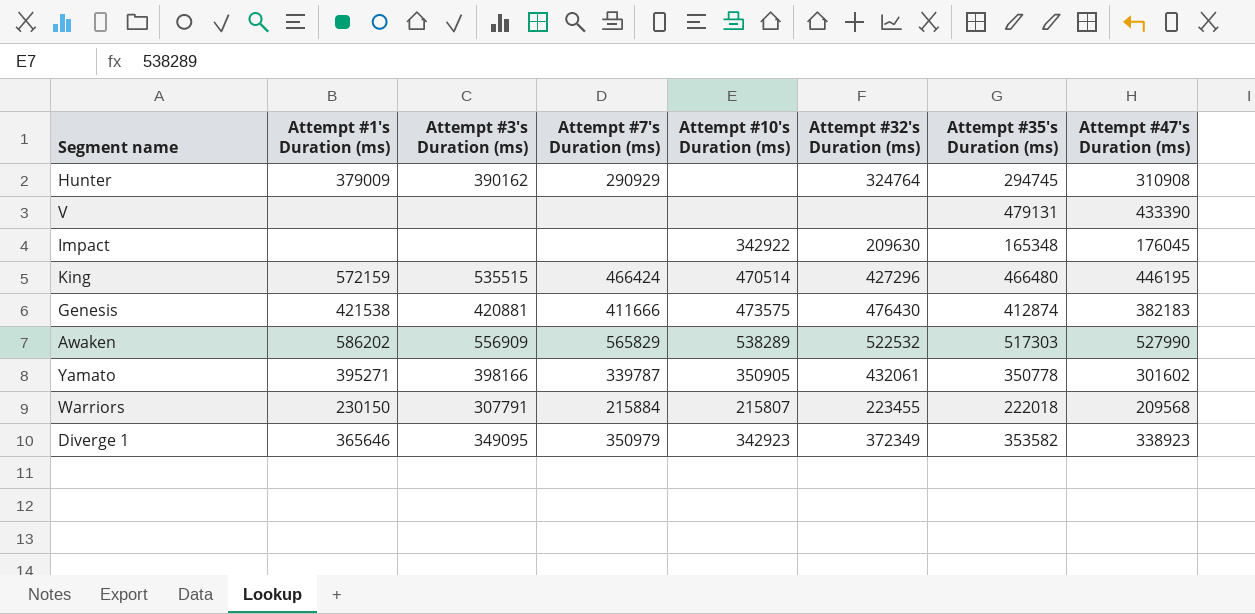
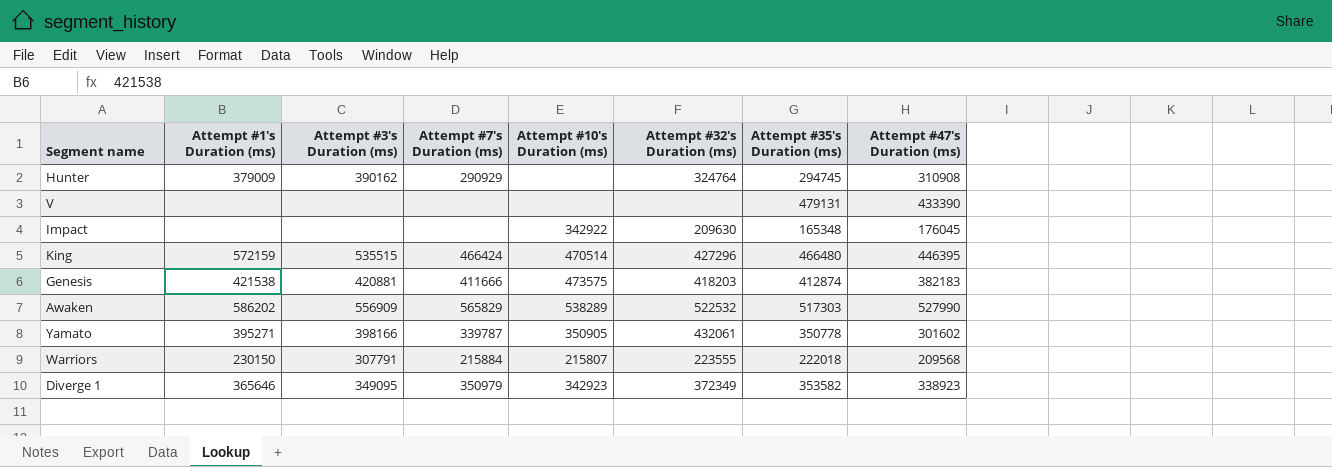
King | Attempt #47's Duration (ms): 446195 -> 446395
Genesis | Attempt #32's Duration (ms): 476430 -> 418203
Warriors | Attempt #32's Duration (ms): 223455 -> 223555

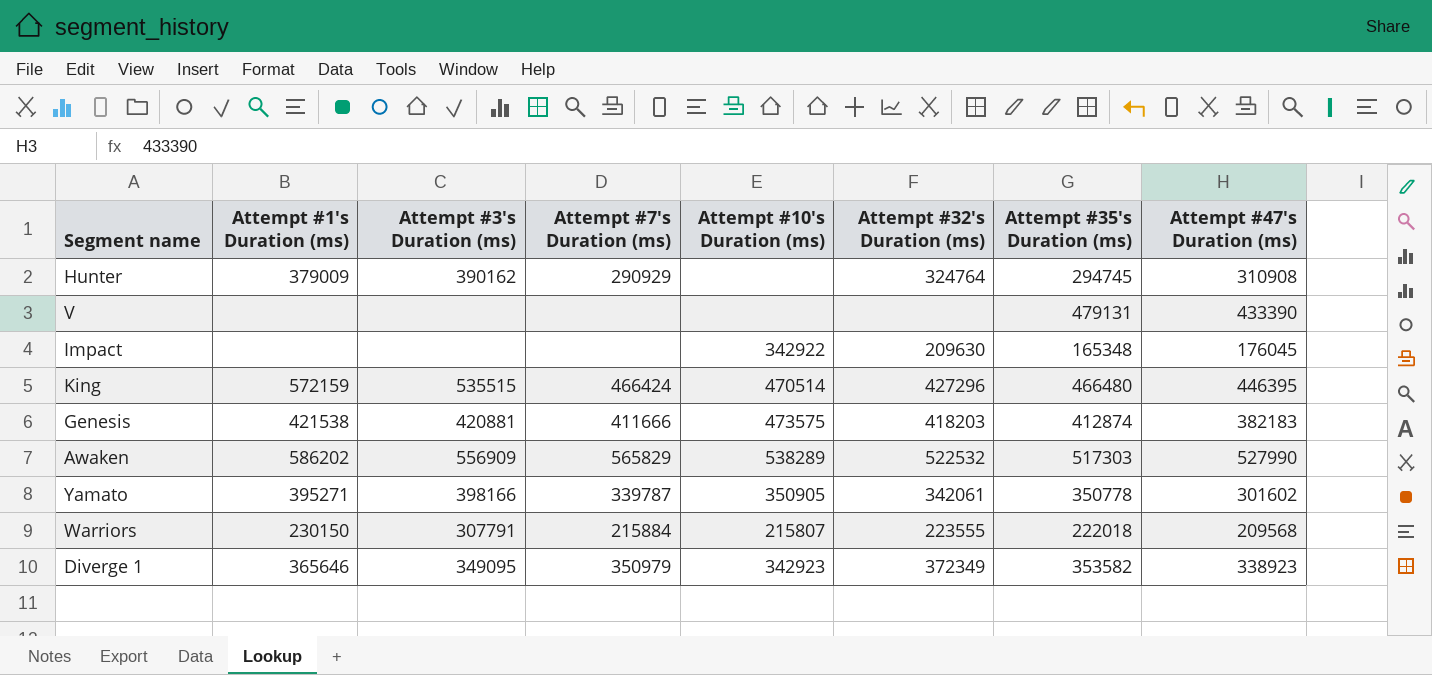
Yamato | Attempt #32's Duration (ms): 432061 -> 342061

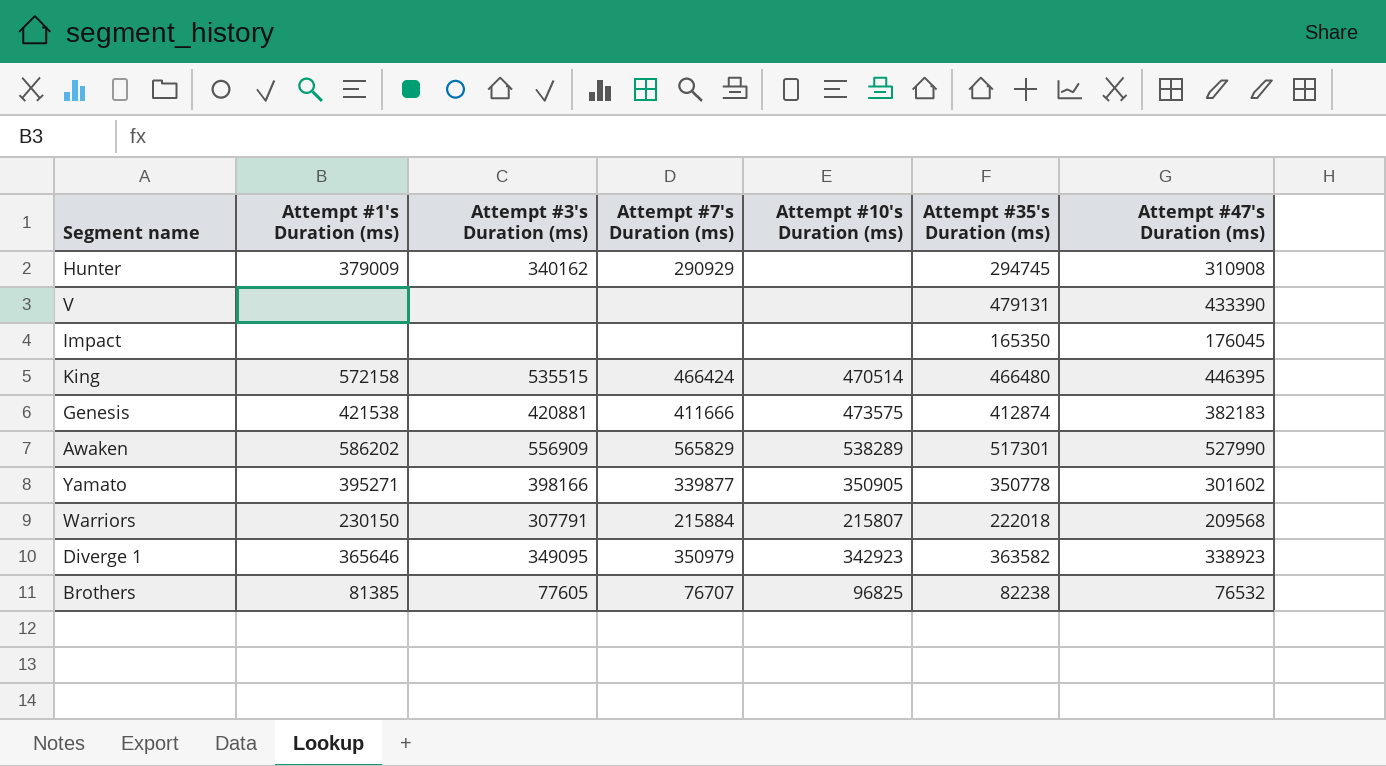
column Attempt #32's Duration (ms) | position: 6 -> none
Hunter | Attempt #3's Duration (ms): 390162 -> 340162
Impact | Attempt #10's Duration (ms): 342922 -> none
Impact | Attempt #35's Duration (ms): 165348 -> 165350
King | Attempt #1's Duration (ms): 572159 -> 572158
Awaken | Attempt #35's Duration (ms): 517303 -> 517301
Yamato | Attempt #7's Duration (ms): 339787 -> 339877
Diverge 1 | Attempt #35's Duration (ms): 353582 -> 363582
row Brothers: none -> 81385 | 77605 | 76707 | 96825 | 82238 | 76532

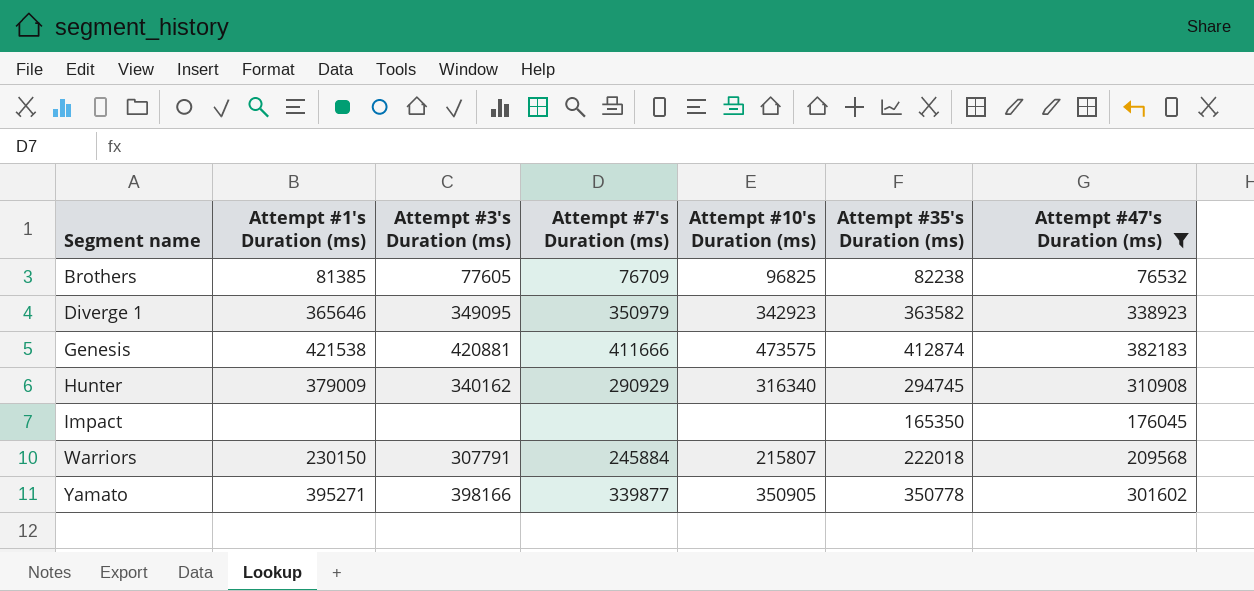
filter: none -> Attempt #47's Duration (ms) <= 382183
row order: none -> Segment name ascending
Brothers | Attempt #7's Duration (ms): 76707 -> 76709
Hunter | Attempt #10's Duration (ms): none -> 316340
Warriors | Attempt #7's Duration (ms): 215884 -> 245884

